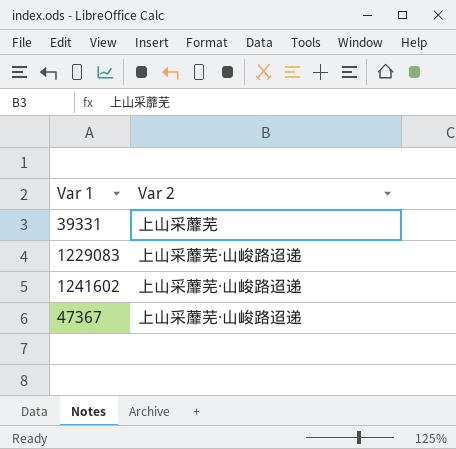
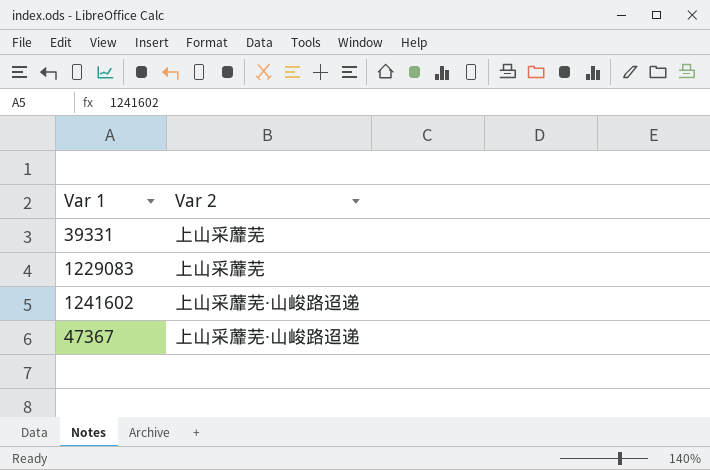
1229083 | Var 2: 上山采蘼芜·山峻路迢递 -> 上山采蘼芜

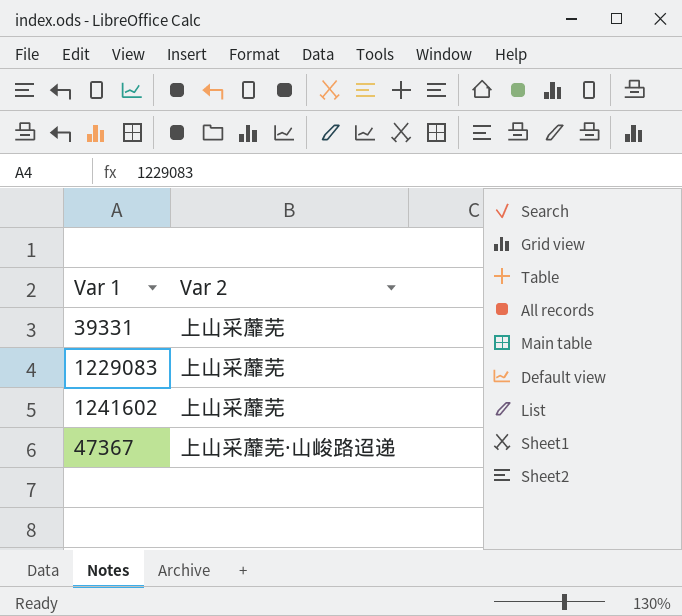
1241602 | Var 2: 上山采蘼芜·山峻路迢递 -> 上山采蘼芜

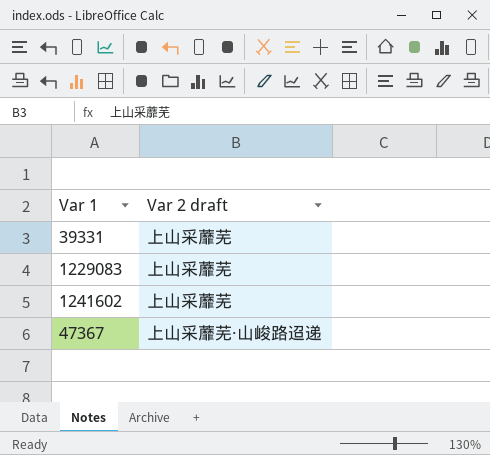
column name: Var 2 -> Var 2 draft

